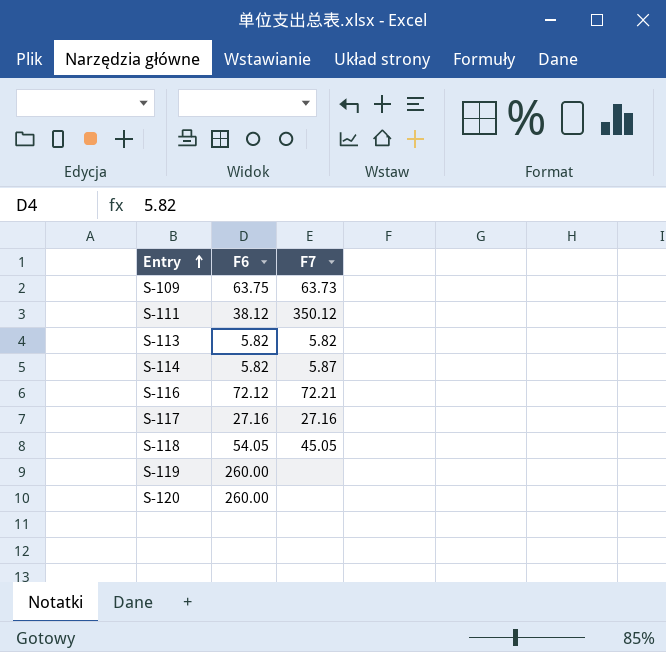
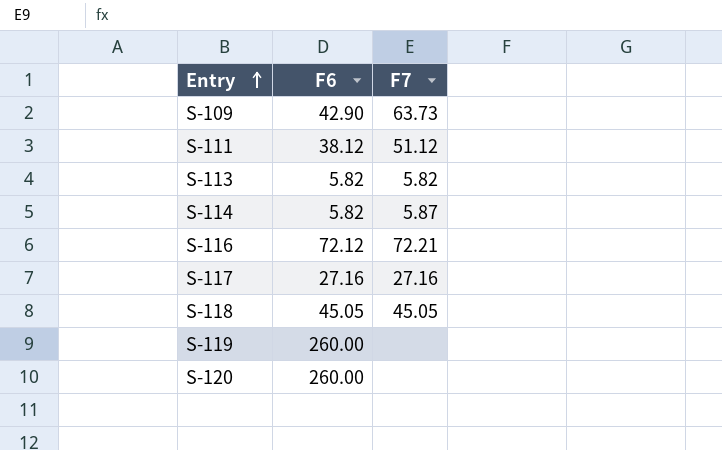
S-109 | F6: 63.75 -> 42.90
S-111 | F7: 350.12 -> 51.12
S-118 | F6: 54.05 -> 45.05

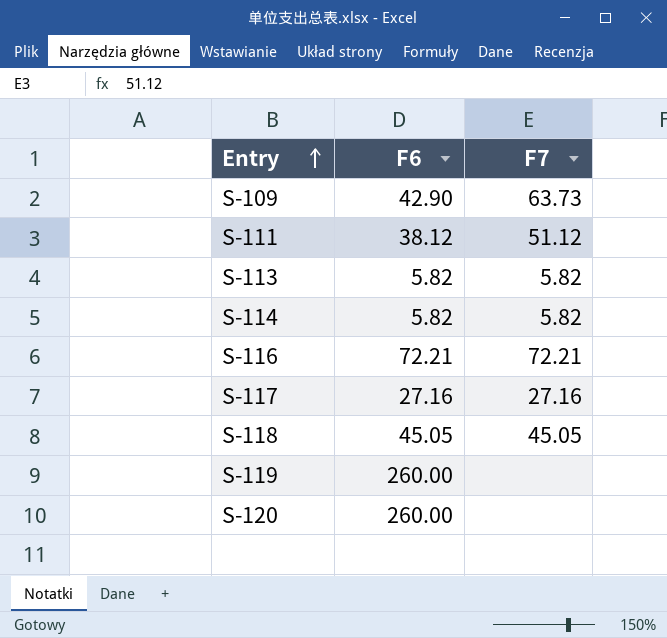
S-114 | F7: 5.87 -> 5.82
S-116 | F6: 72.12 -> 72.21

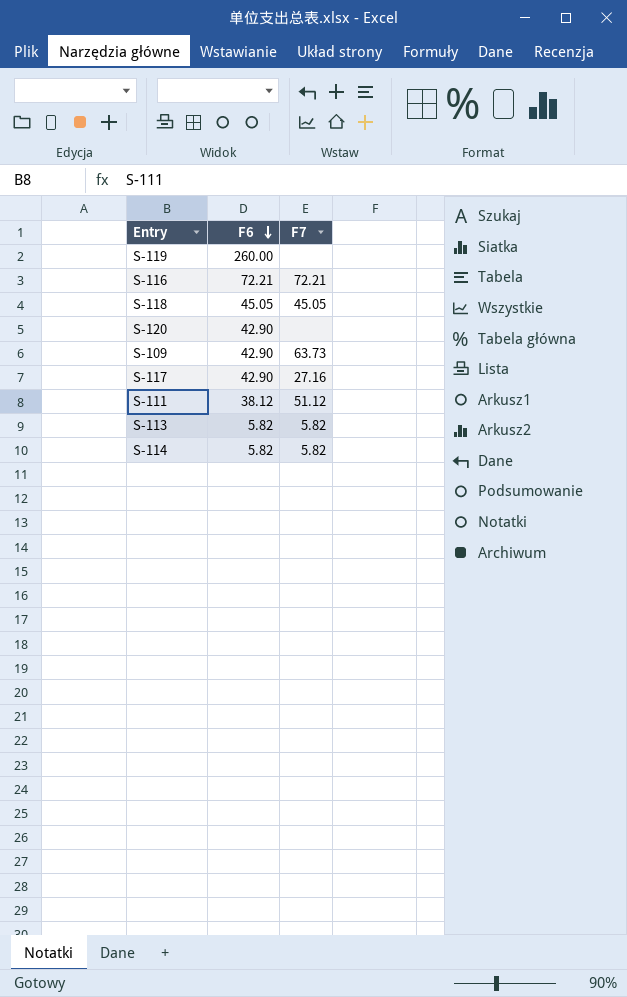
row order: Entry ascending -> F6 descending
S-120 | F6: 260.00 -> 42.90
S-117 | F6: 27.16 -> 42.90

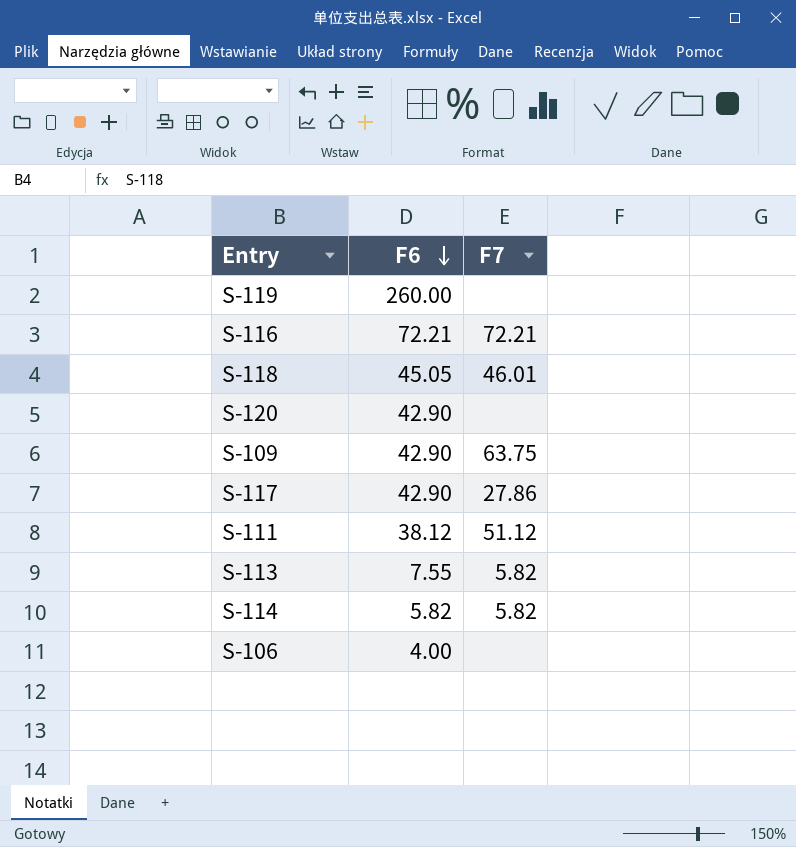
S-118 | F7: 45.05 -> 46.01
S-109 | F7: 63.73 -> 63.75
S-117 | F7: 27.16 -> 27.86
S-113 | F6: 5.82 -> 7.55
row S-106: none -> 4.00 | none

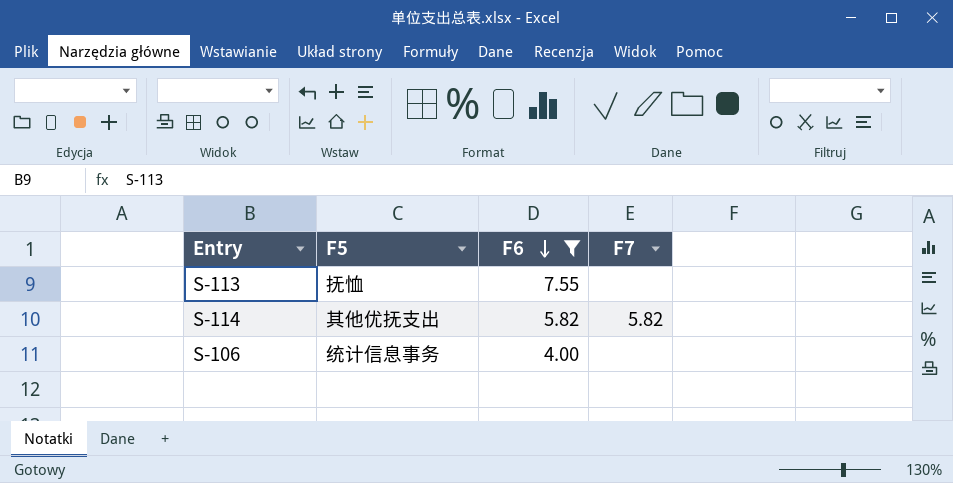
filter: none -> F6 <= 7.55
column F5 | position: none -> 2
S-113 | F7: 5.82 -> none

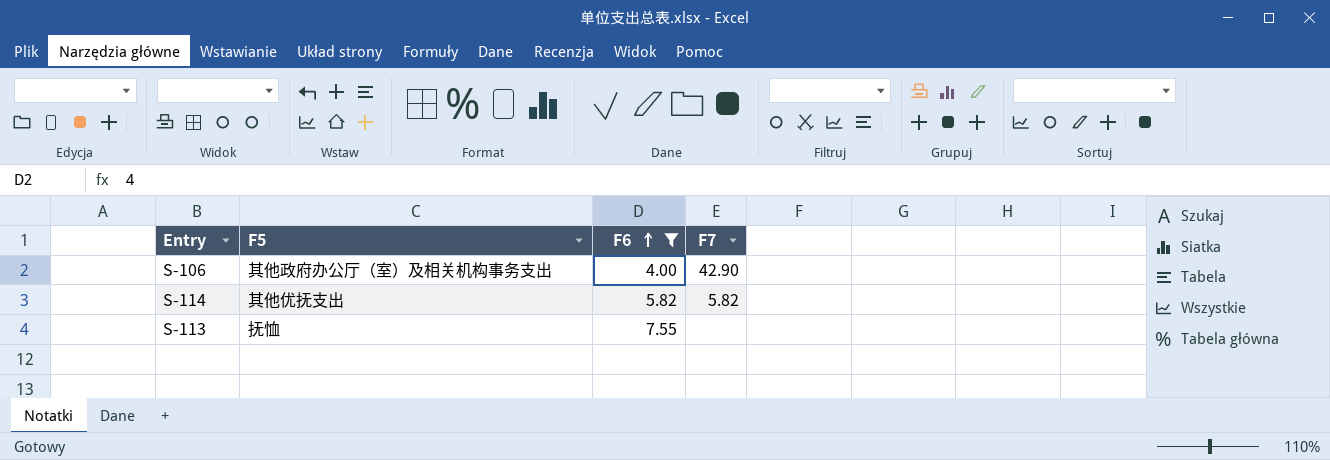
row order: F6 descending -> F6 ascending
S-106 | F5: 统计信息事务 -> 其他政府办公厅（室）及相关机构事务支出
S-106 | F7: none -> 42.90

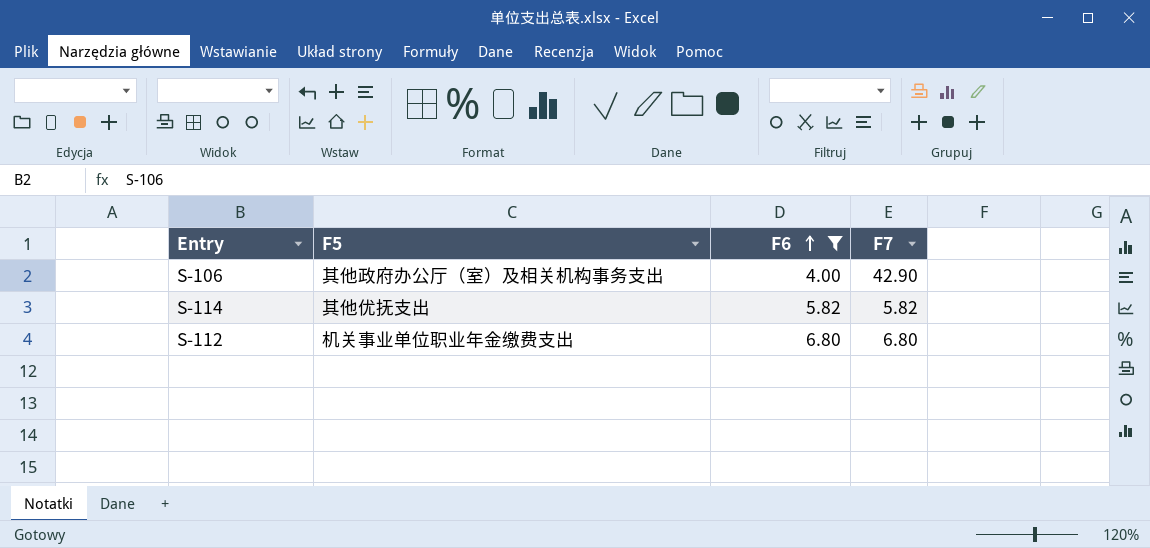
row S-113: 抚恤 | 7.55 | none -> none
row S-112: none -> 机关事业单位职业年金缴费支出 | 6.80 | 6.80

